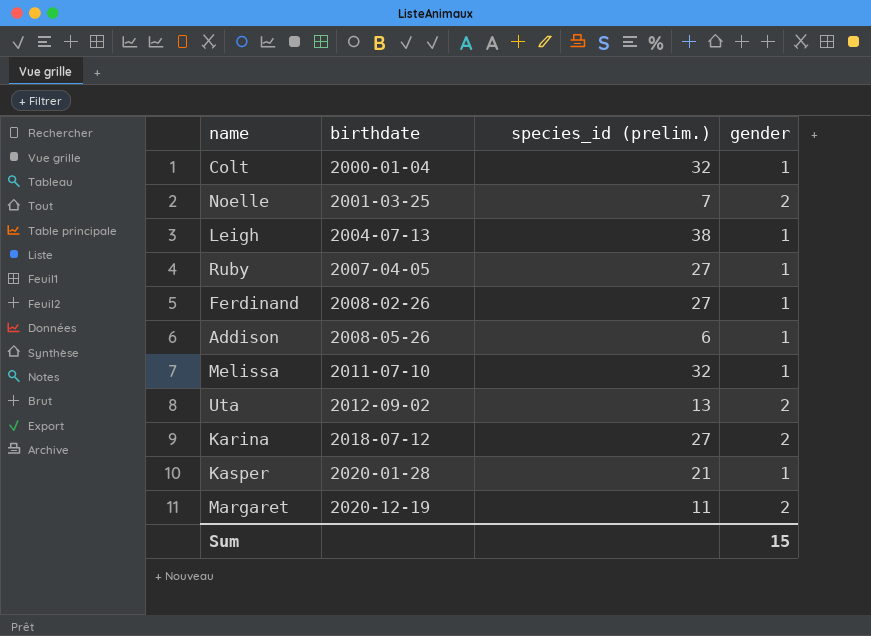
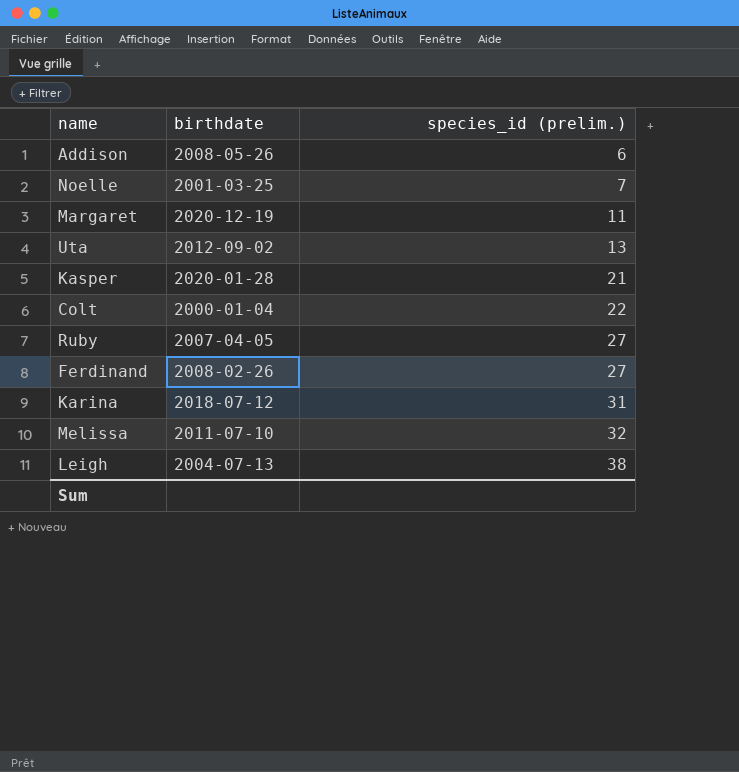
row order: birthdate ascending -> species_id (prelim.) ascending
column gender | position: 4 -> none
Colt | species_id (prelim.): 32 -> 22
Karina | species_id (prelim.): 27 -> 31

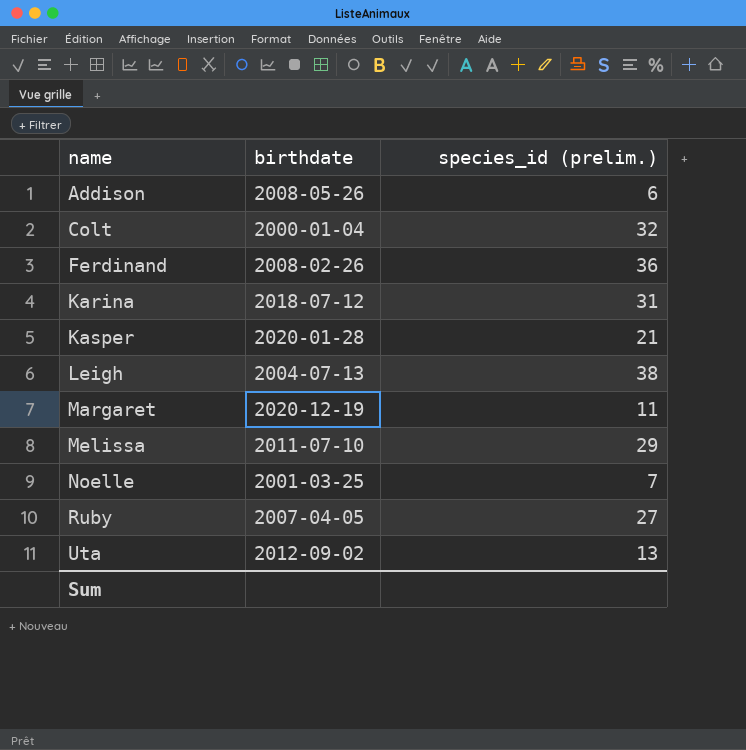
row order: species_id (prelim.) ascending -> name ascending
Colt | species_id (prelim.): 22 -> 32
Ferdinand | species_id (prelim.): 27 -> 36
Melissa | species_id (prelim.): 32 -> 29

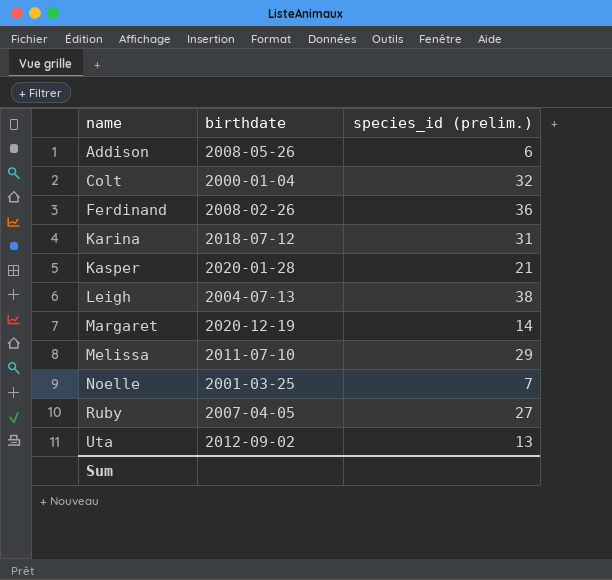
Margaret | species_id (prelim.): 11 -> 14

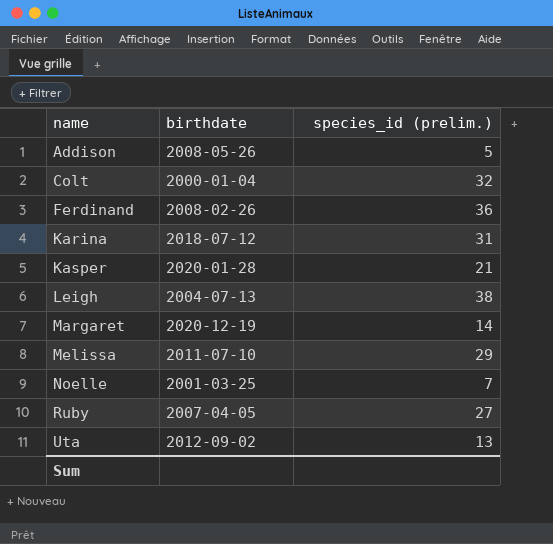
Addison | species_id (prelim.): 6 -> 5

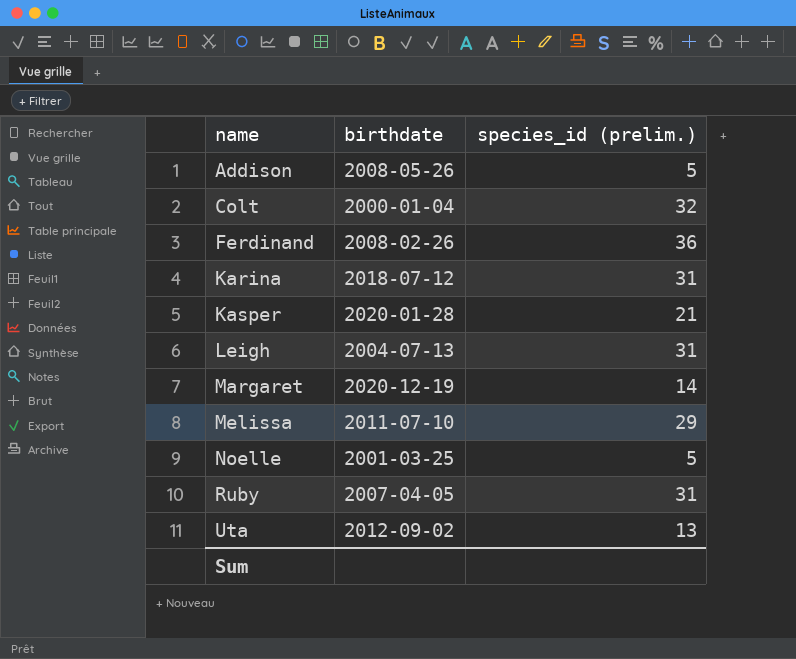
Leigh | species_id (prelim.): 38 -> 31
Noelle | species_id (prelim.): 7 -> 5
Ruby | species_id (prelim.): 27 -> 31

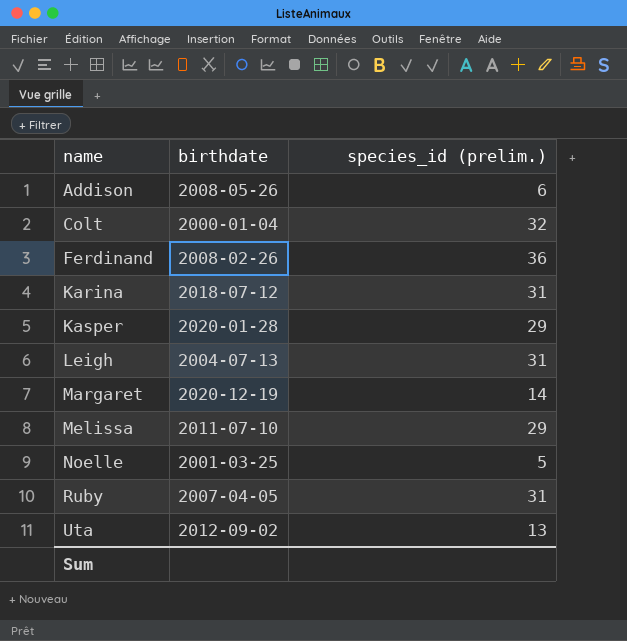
Addison | species_id (prelim.): 5 -> 6
Kasper | species_id (prelim.): 21 -> 29

